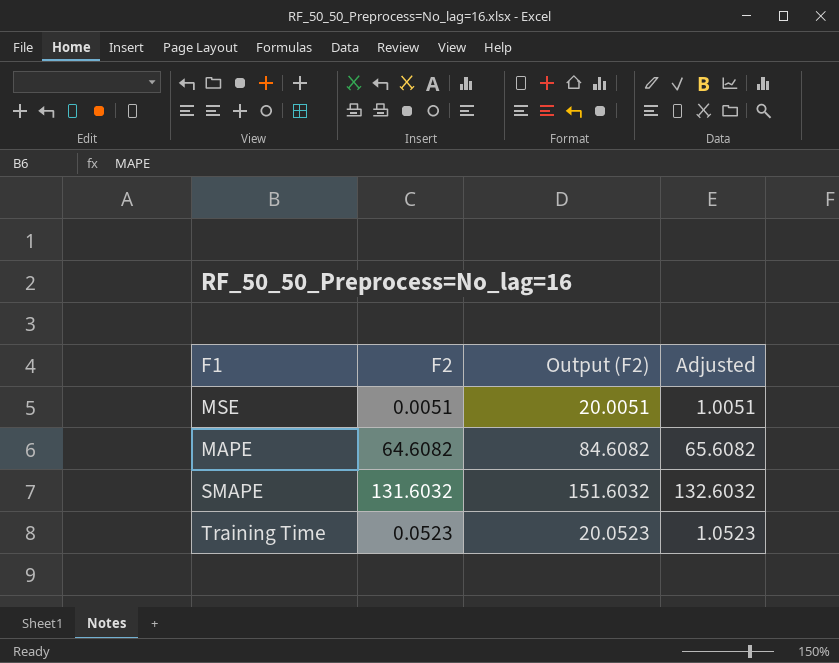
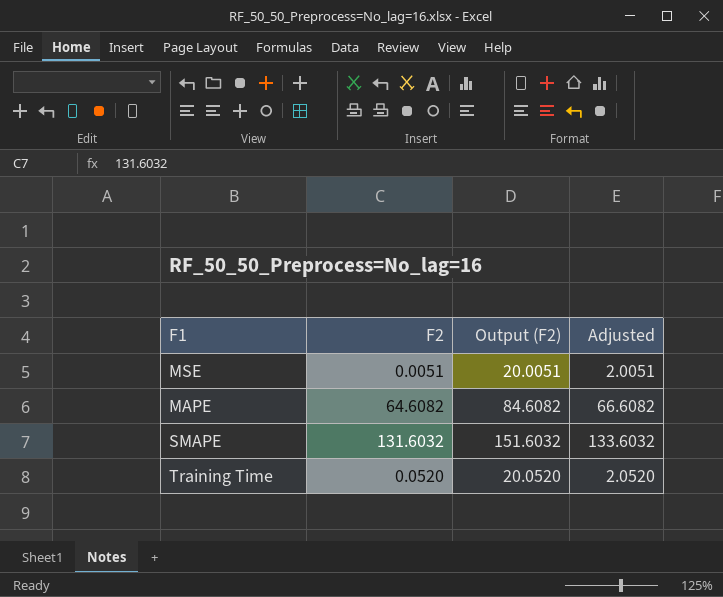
column Adjusted | formula: [F2] + 1 -> [F2] + 2
Training Time | F2: 0.0523 -> 0.0520
Training Time | Output (F2): 20.0523 -> 20.0520

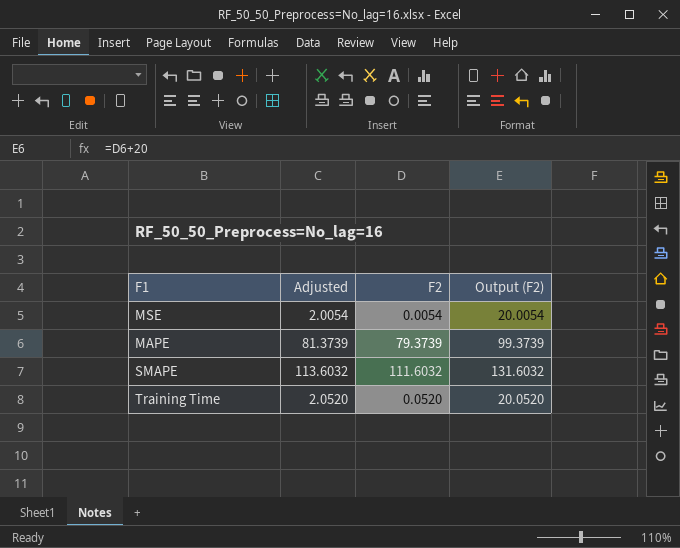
column Adjusted | position: 4 -> 2
MSE | Adjusted: 2.0051 -> 2.0054
MSE | F2: 0.0051 -> 0.0054
MSE | Output (F2): 20.0051 -> 20.0054
MAPE | Adjusted: 66.6082 -> 81.3739
MAPE | F2: 64.6082 -> 79.3739
MAPE | Output (F2): 84.6082 -> 99.3739
SMAPE | Adjusted: 133.6032 -> 113.6032
SMAPE | F2: 131.6032 -> 111.6032
SMAPE | Output (F2): 151.6032 -> 131.6032

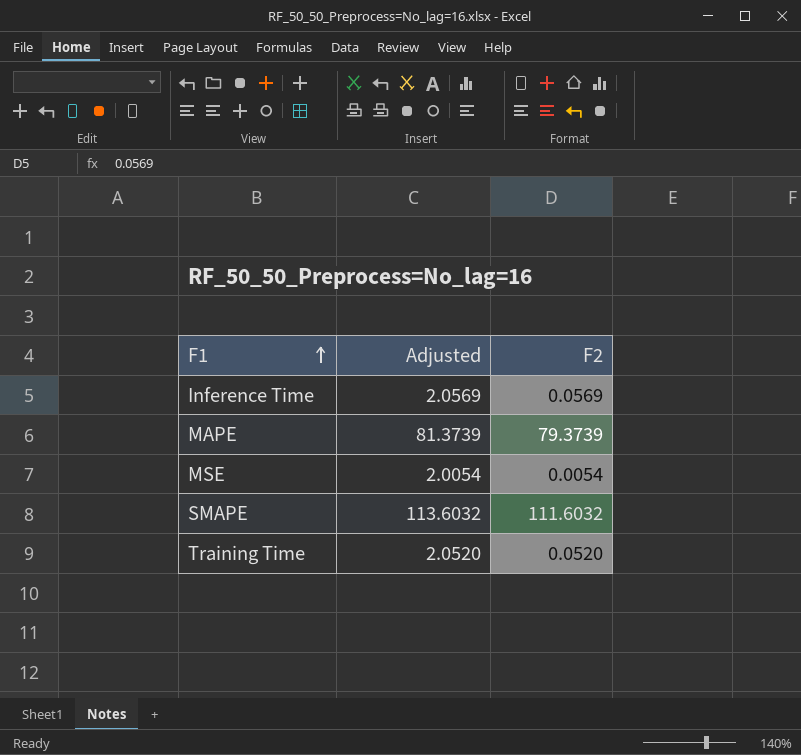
row order: none -> F1 ascending
column Output (F2) | formula: [F2] + 20 -> none
row Inference Time: none -> 2.0569 | 0.0569

